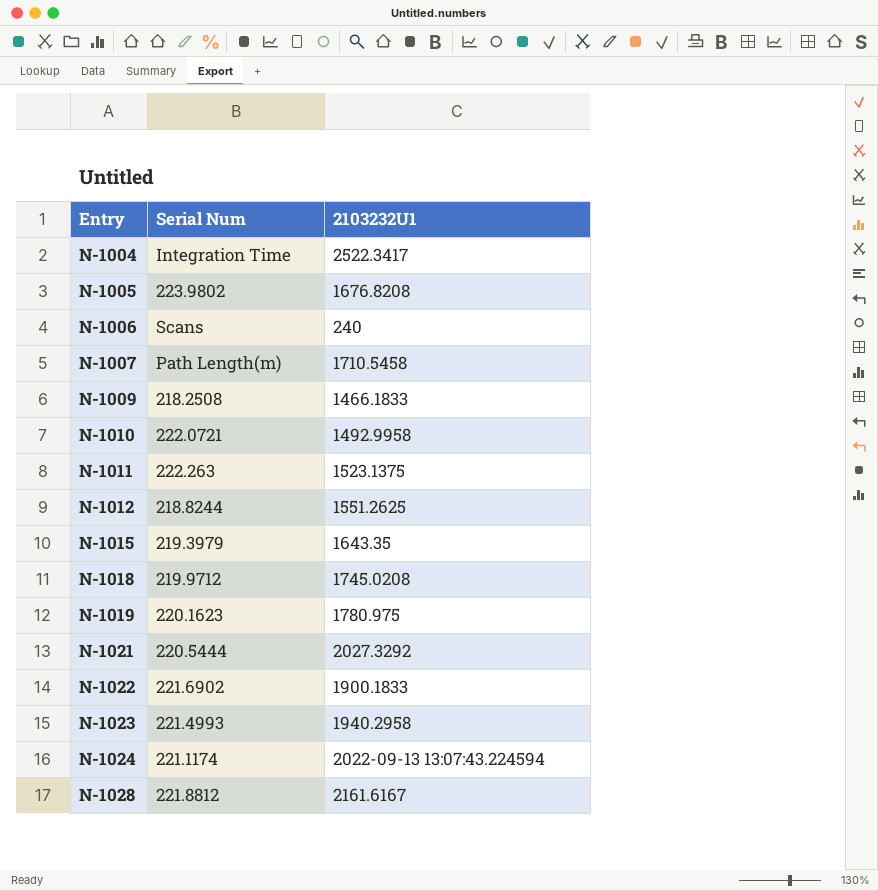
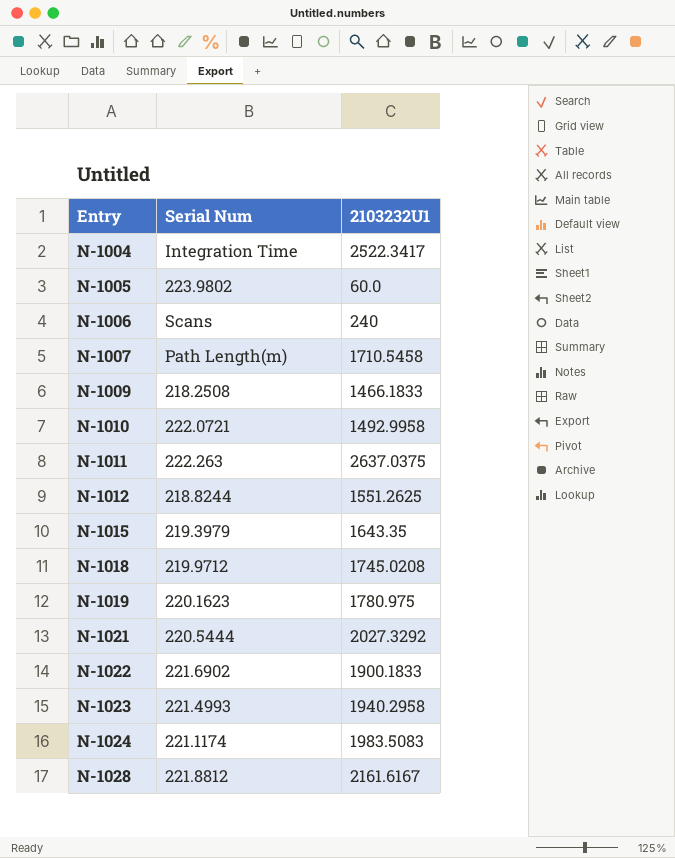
N-1005 | 2103232U1: 1676.8208 -> 60.0
N-1011 | 2103232U1: 1523.1375 -> 2637.0375
N-1024 | 2103232U1: 2022-09-13 13:07:43.224594 -> 1983.5083

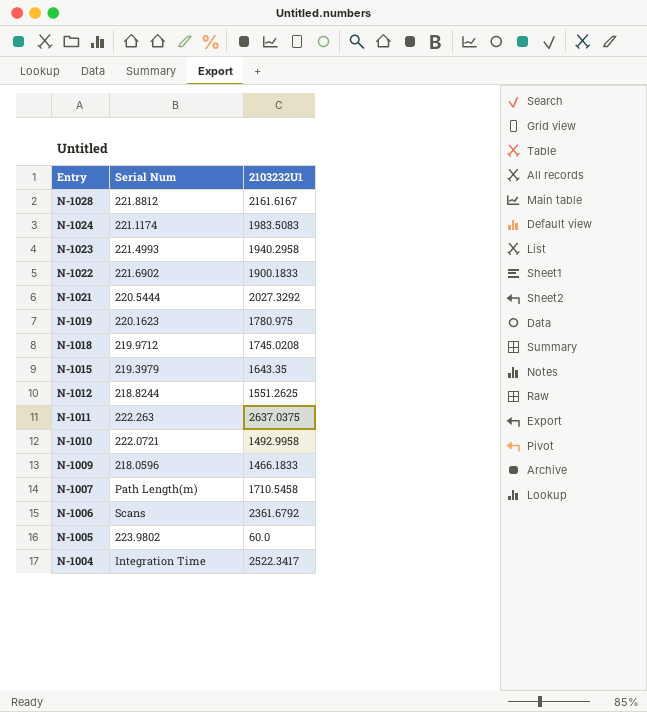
row order: Entry ascending -> Entry descending
N-1009 | Serial Num: 218.2508 -> 218.0596
N-1006 | 2103232U1: 240 -> 2361.6792

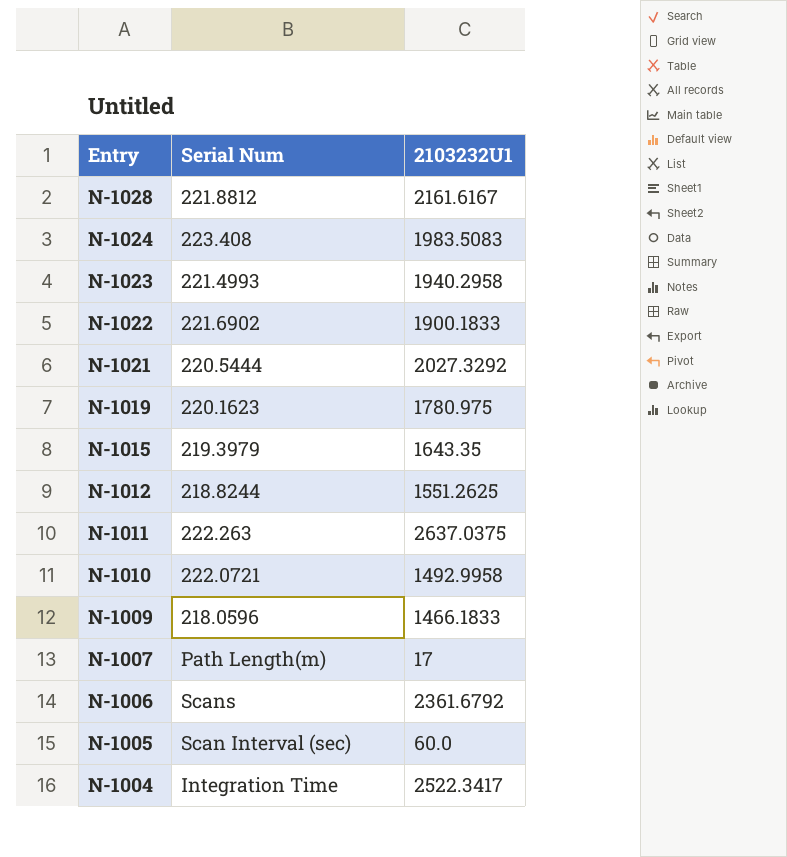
row N-1018: 219.9712 | 1745.0208 -> none
N-1024 | Serial Num: 221.1174 -> 223.408
N-1007 | 2103232U1: 1710.5458 -> 17
N-1005 | Serial Num: 223.9802 -> Scan Interval (sec)

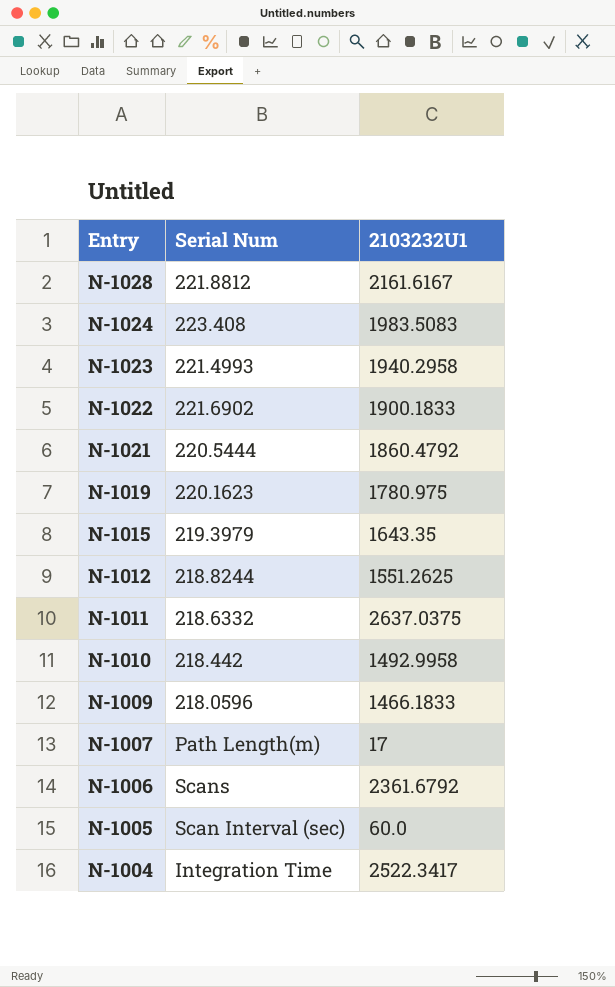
N-1021 | 2103232U1: 2027.3292 -> 1860.4792
N-1011 | Serial Num: 222.263 -> 218.6332
N-1010 | Serial Num: 222.0721 -> 218.442

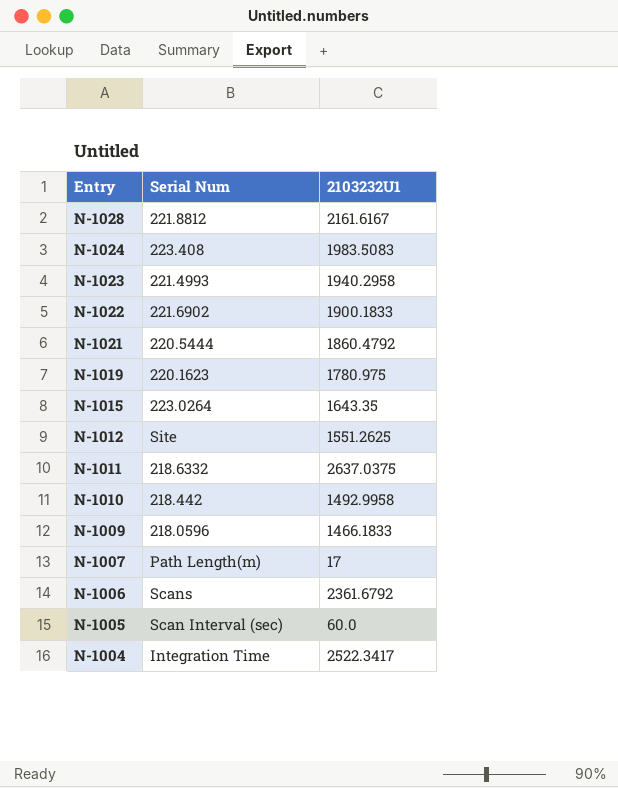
N-1015 | Serial Num: 219.3979 -> 223.0264
N-1012 | Serial Num: 218.8244 -> Site

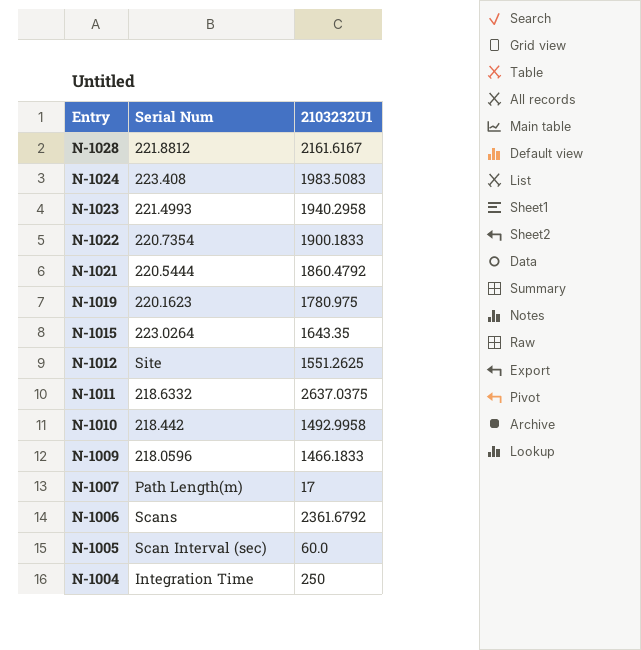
N-1022 | Serial Num: 221.6902 -> 220.7354
N-1004 | 2103232U1: 2522.3417 -> 250

